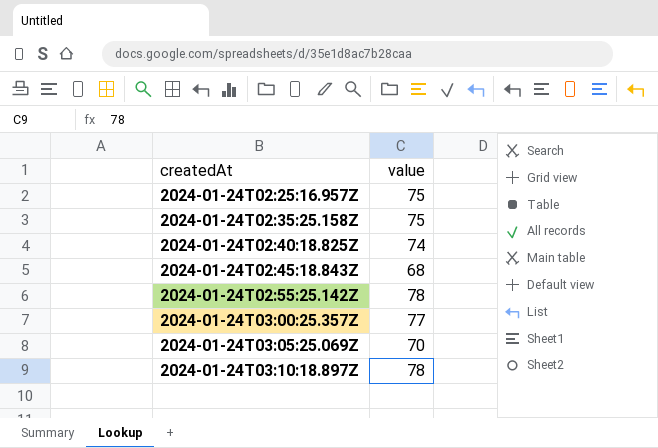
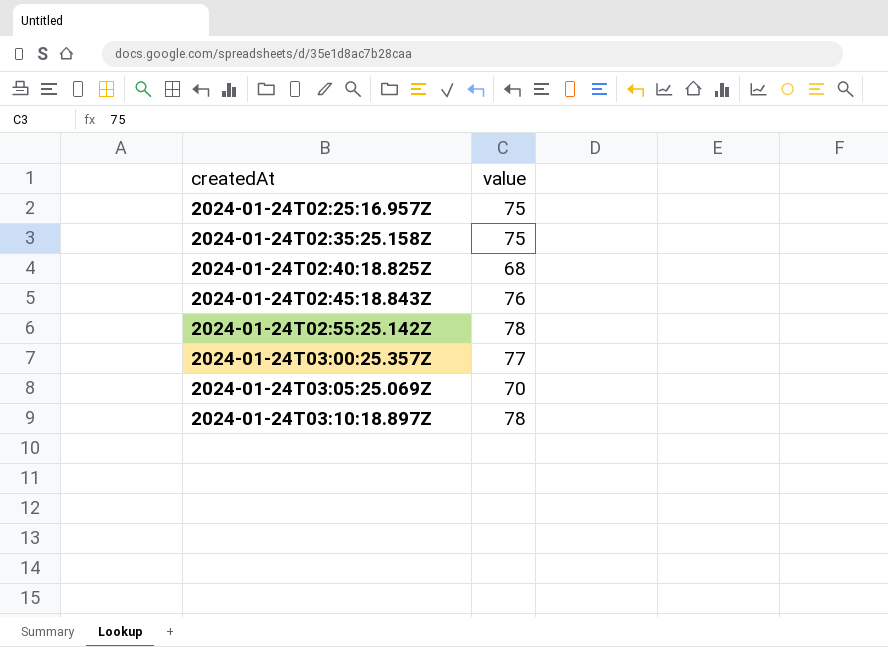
2024-01-24T02:40:18.825Z | value: 74 -> 68
2024-01-24T02:45:18.843Z | value: 68 -> 76

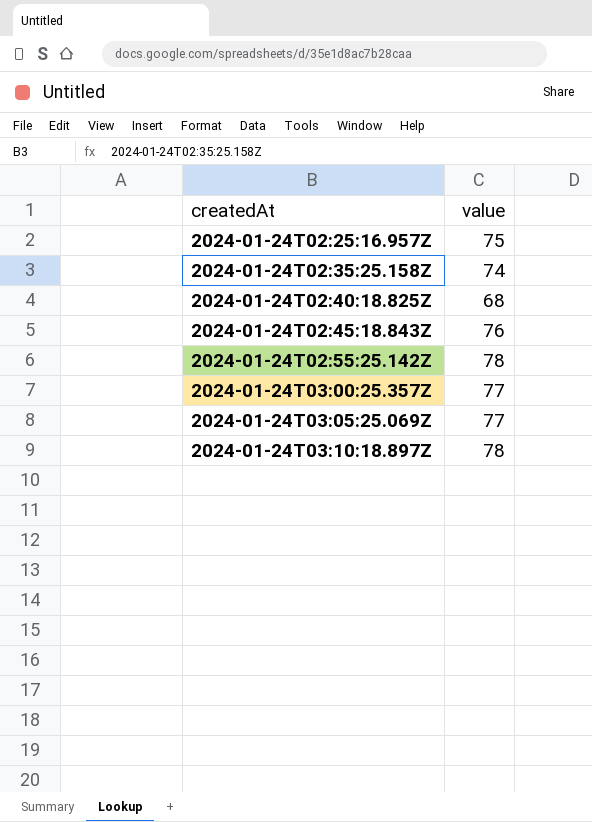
2024-01-24T02:35:25.158Z | value: 75 -> 74
2024-01-24T03:05:25.069Z | value: 70 -> 77

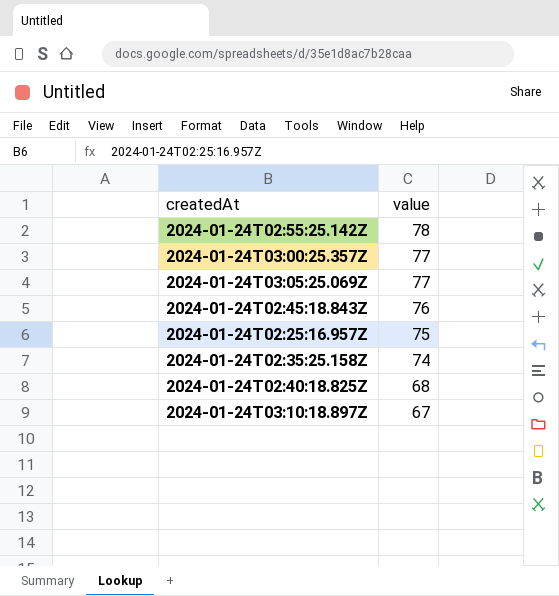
row order: createdAt ascending -> value descending
2024-01-24T03:10:18.897Z | value: 78 -> 67

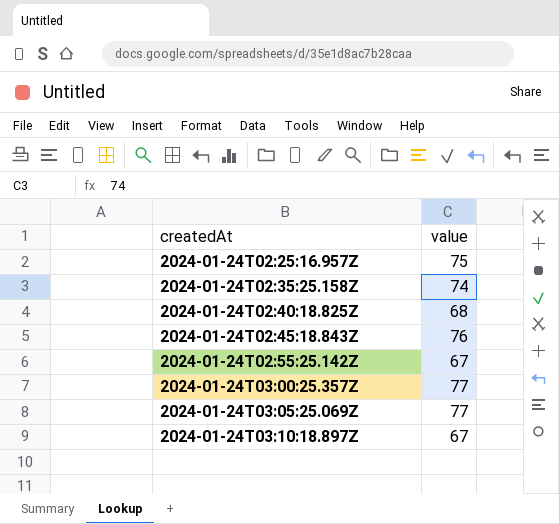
row order: value descending -> createdAt ascending
2024-01-24T02:55:25.142Z | value: 78 -> 67

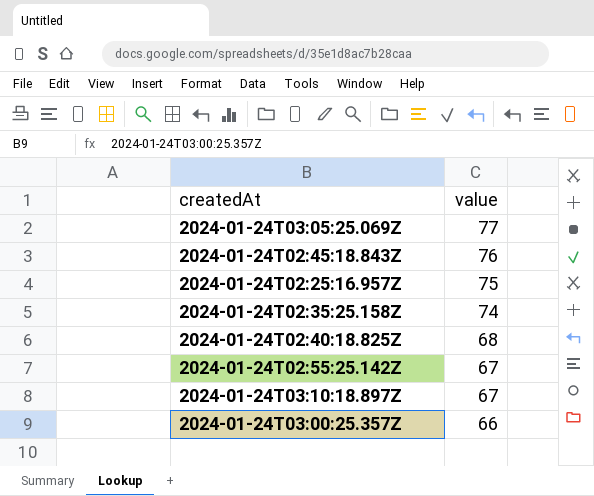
row order: createdAt ascending -> value descending
2024-01-24T03:00:25.357Z | value: 77 -> 66

